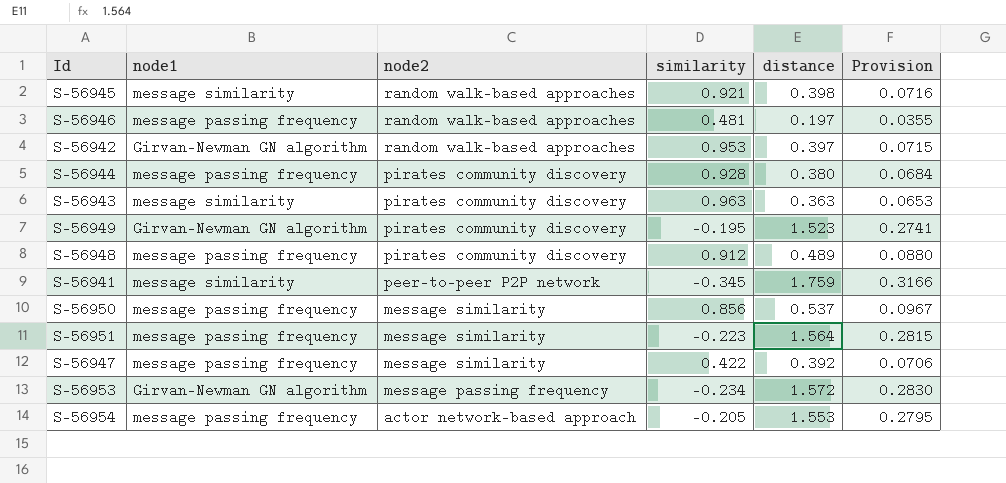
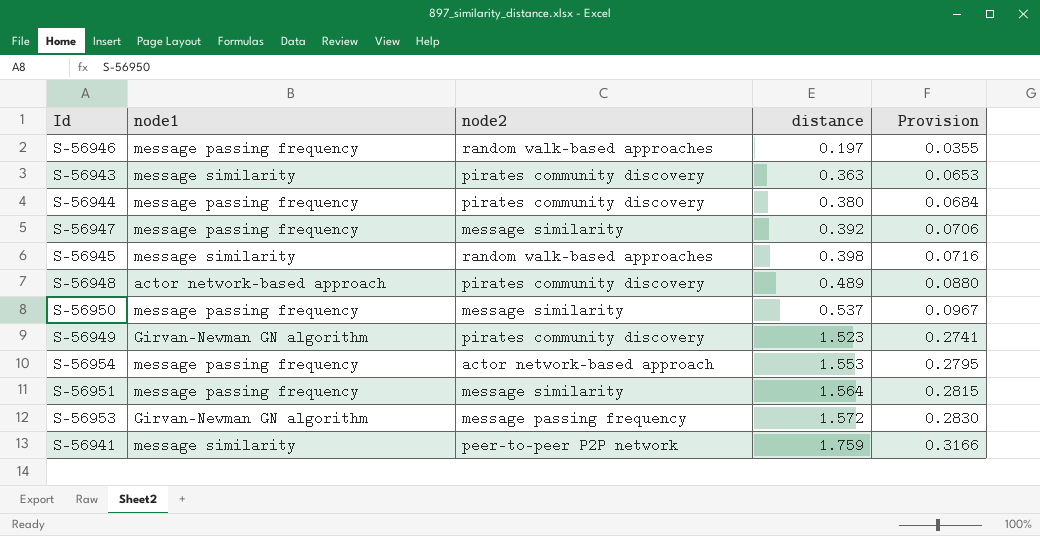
row order: node2 descending -> distance ascending
column similarity | position: 4 -> none
row S-56942: Girvan-Newman GN algorithm | random walk-based approaches | 0.953 | 0.397 | 0.0715 -> none
S-56948 | node1: message passing frequency -> actor network-based approach

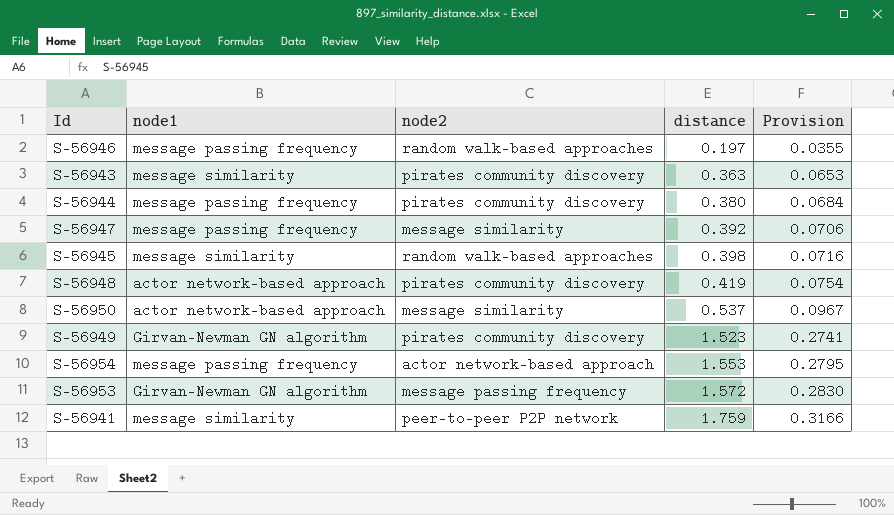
row S-56951: message passing frequency | message similarity | 1.564 | 0.2815 -> none
S-56948 | distance: 0.489 -> 0.419
S-56948 | Provision: 0.0880 -> 0.0754
S-56950 | node1: message passing frequency -> actor network-based approach

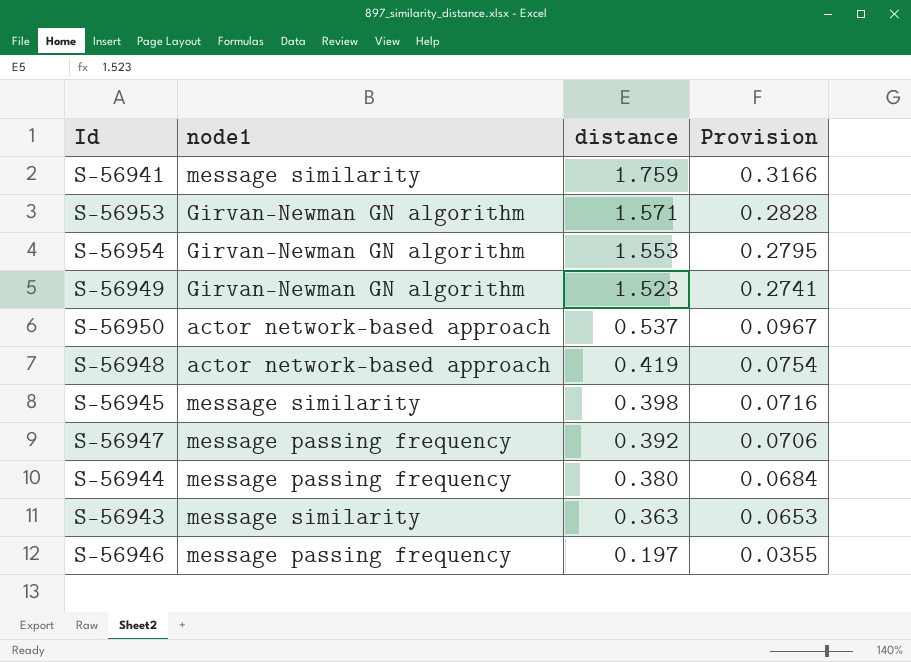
row order: distance ascending -> distance descending
column node2 | position: 3 -> none
S-56953 | distance: 1.572 -> 1.571
S-56953 | Provision: 0.2830 -> 0.2828
S-56954 | node1: message passing frequency -> Girvan-Newman GN algorithm

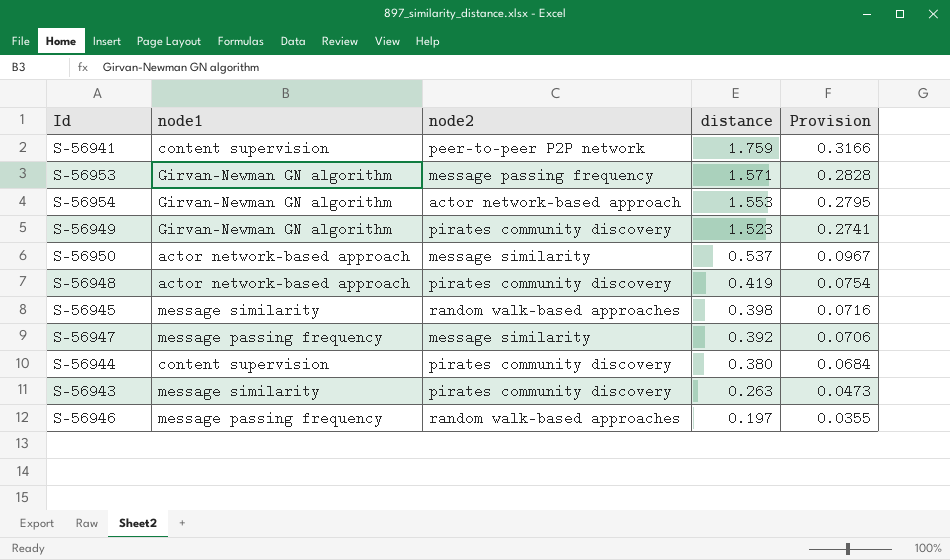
column node2 | position: none -> 3
S-56941 | node1: message similarity -> content supervision
S-56944 | node1: message passing frequency -> content supervision
S-56943 | distance: 0.363 -> 0.263
S-56943 | Provision: 0.0653 -> 0.0473

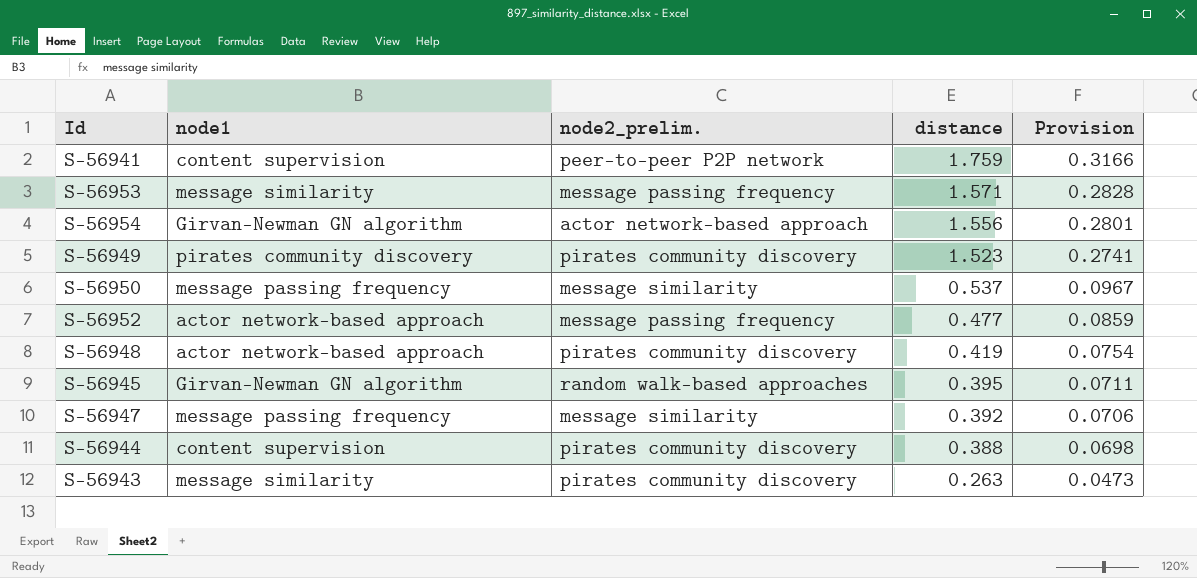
column name: node2 -> node2_prelim.
row S-56946: message passing frequency | random walk-based approaches | 0.197 | 0.0355 -> none
S-56953 | node1: Girvan-Newman GN algorithm -> message similarity
S-56954 | distance: 1.553 -> 1.556
S-56954 | Provision: 0.2795 -> 0.2801
S-56949 | node1: Girvan-Newman GN algorithm -> pirates community discovery
S-56950 | node1: actor network-based approach -> message passing frequency
row S-56952: none -> actor network-based approach | message passing frequency | 0.477 | 0.0859
S-56945 | node1: message similarity -> Girvan-Newman GN algorithm
S-56945 | distance: 0.398 -> 0.395
S-56945 | Provision: 0.0716 -> 0.0711
S-56944 | distance: 0.380 -> 0.388
S-56944 | Provision: 0.0684 -> 0.0698

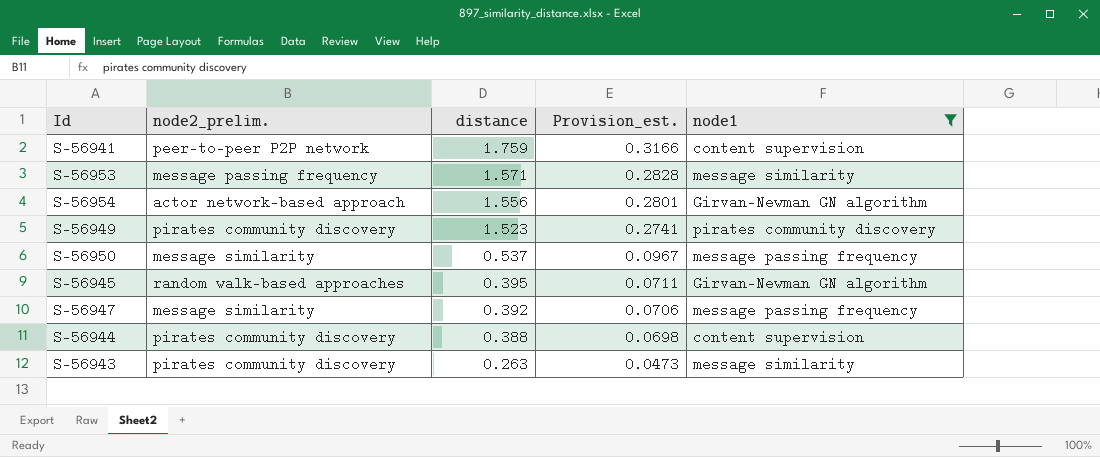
filter: none -> node1 != actor network-based approach
column name: Provision -> Provision_est.
column node1 | position: 2 -> 5

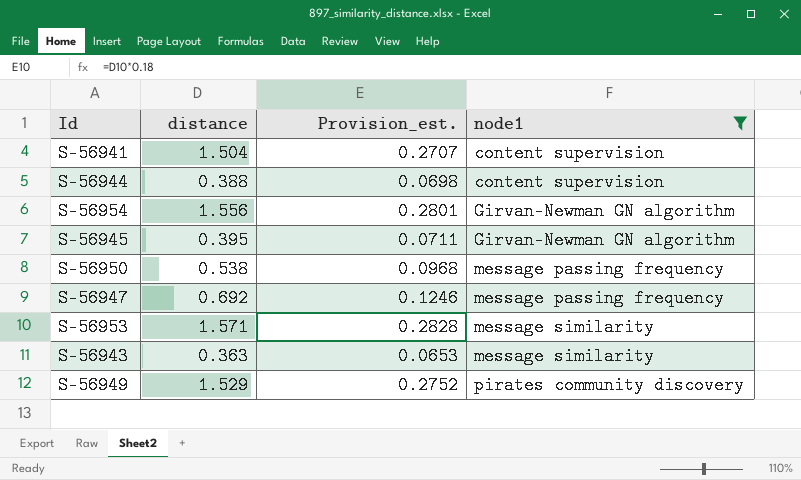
row order: distance descending -> node1 ascending
column node2_prelim. | position: 2 -> none
S-56941 | distance: 1.759 -> 1.504
S-56941 | Provision_est.: 0.3166 -> 0.2707
S-56950 | distance: 0.537 -> 0.538
S-56950 | Provision_est.: 0.0967 -> 0.0968
S-56947 | distance: 0.392 -> 0.692
S-56947 | Provision_est.: 0.0706 -> 0.1246
S-56943 | distance: 0.263 -> 0.363
S-56943 | Provision_est.: 0.0473 -> 0.0653
S-56949 | distance: 1.523 -> 1.529
S-56949 | Provision_est.: 0.2741 -> 0.2752

